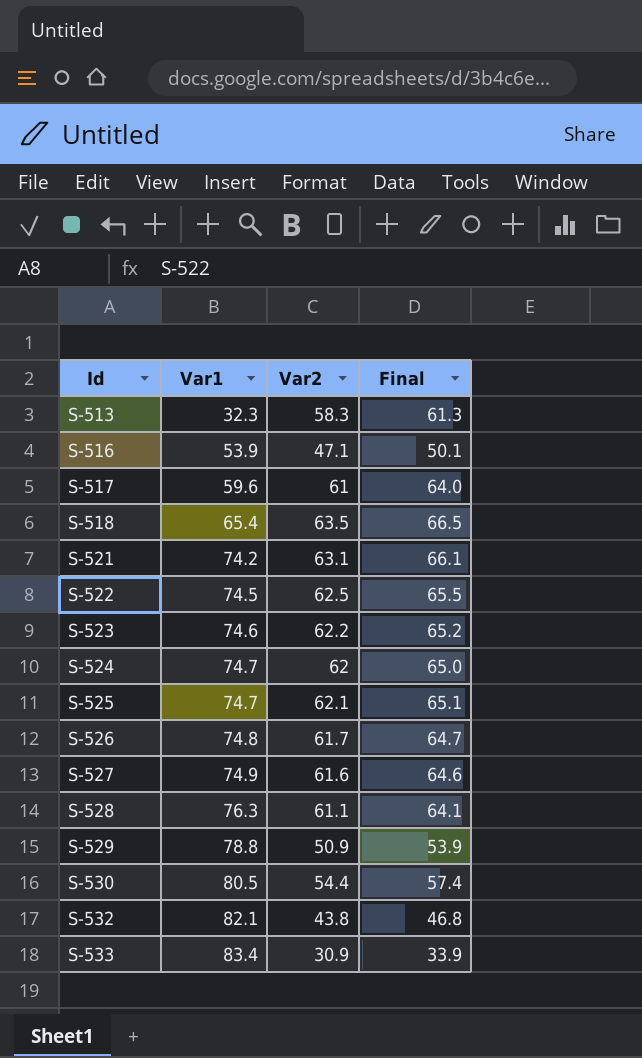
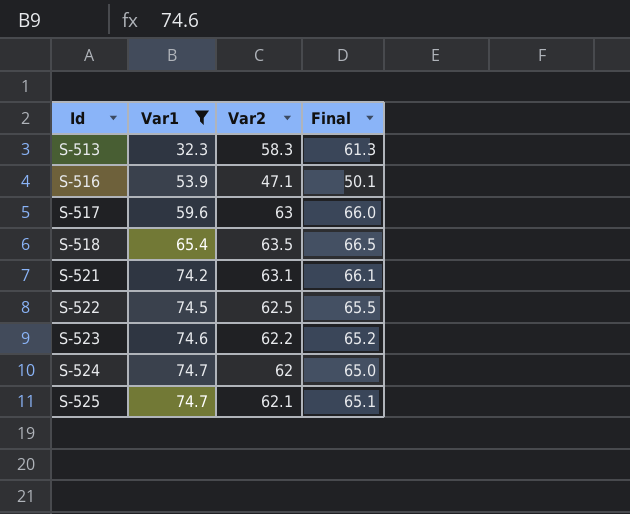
filter: none -> Var1 <= 74.7
S-517 | Var2: 61 -> 63
S-517 | Final: 64.0 -> 66.0

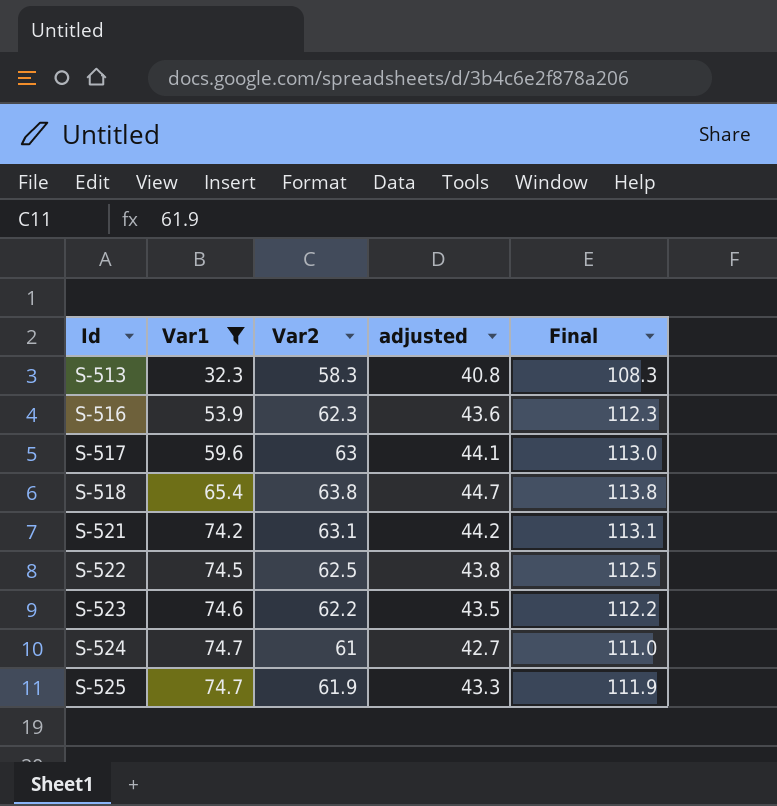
column adjusted | formula: none -> [Var2] * 0.7
column Final | formula: [Var2] + 3 -> [Var2] + 50
S-516 | Var2: 47.1 -> 62.3
S-518 | Var2: 63.5 -> 63.8
S-524 | Var2: 62 -> 61
S-525 | Var2: 62.1 -> 61.9

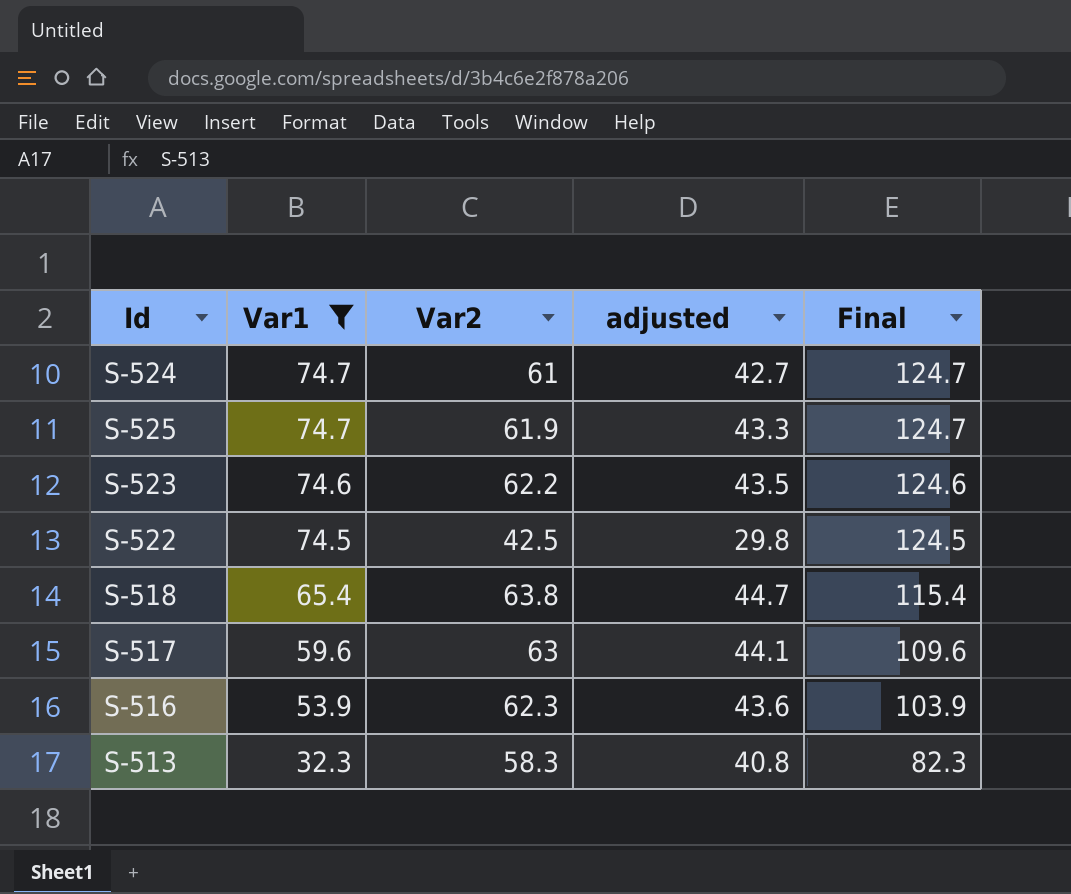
row order: Id ascending -> Var1 descending
column Final | formula: [Var2] + 50 -> [Var1] + 50
row S-521: 74.2 | 63.1 | 44.2 | 113.1 -> none
S-522 | Var2: 62.5 -> 42.5
S-522 | adjusted: 43.8 -> 29.8

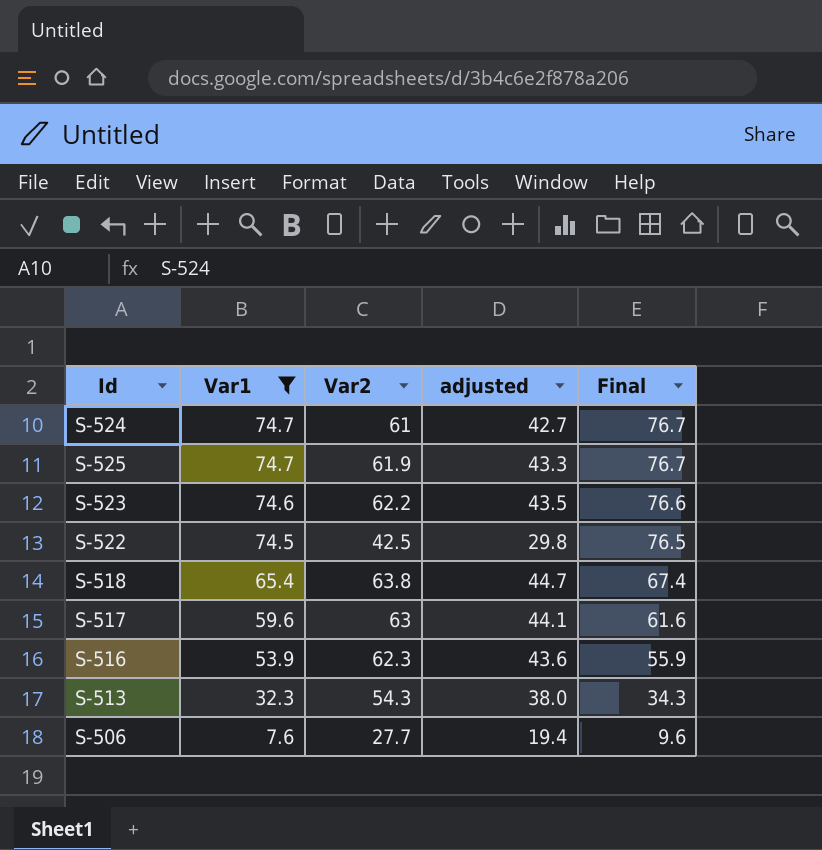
column Final | formula: [Var1] + 50 -> [Var1] + 2
S-513 | Var2: 58.3 -> 54.3
S-513 | adjusted: 40.8 -> 38.0
row S-506: none -> 7.6 | 27.7 | 19.4 | 9.6

